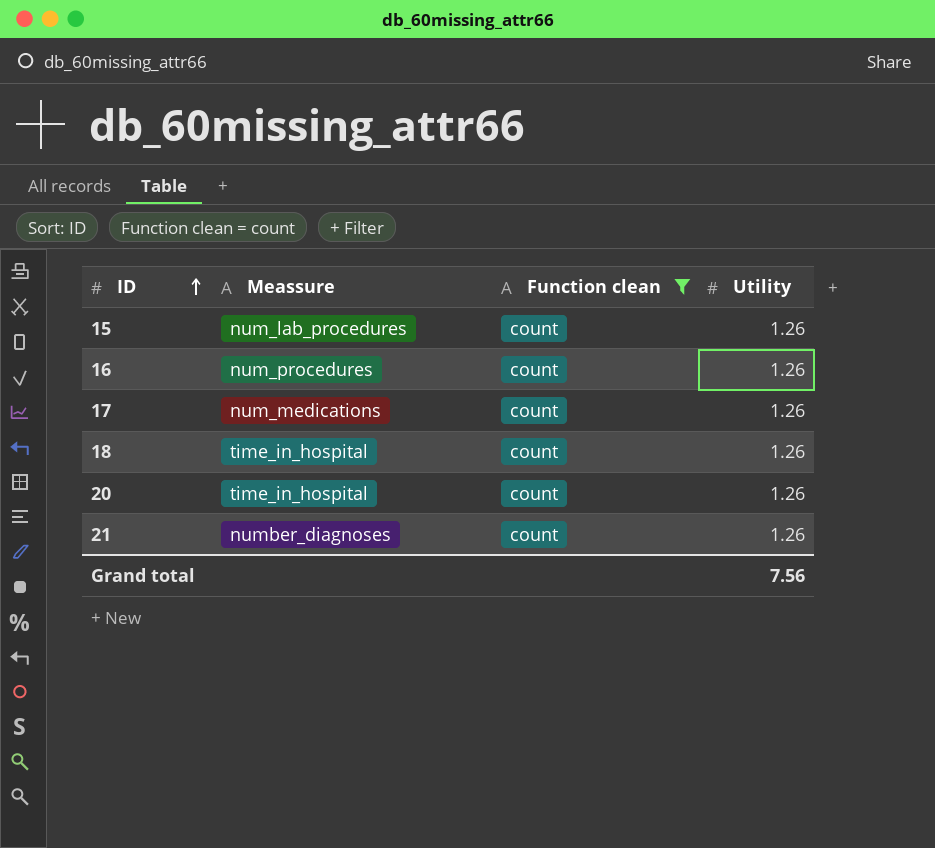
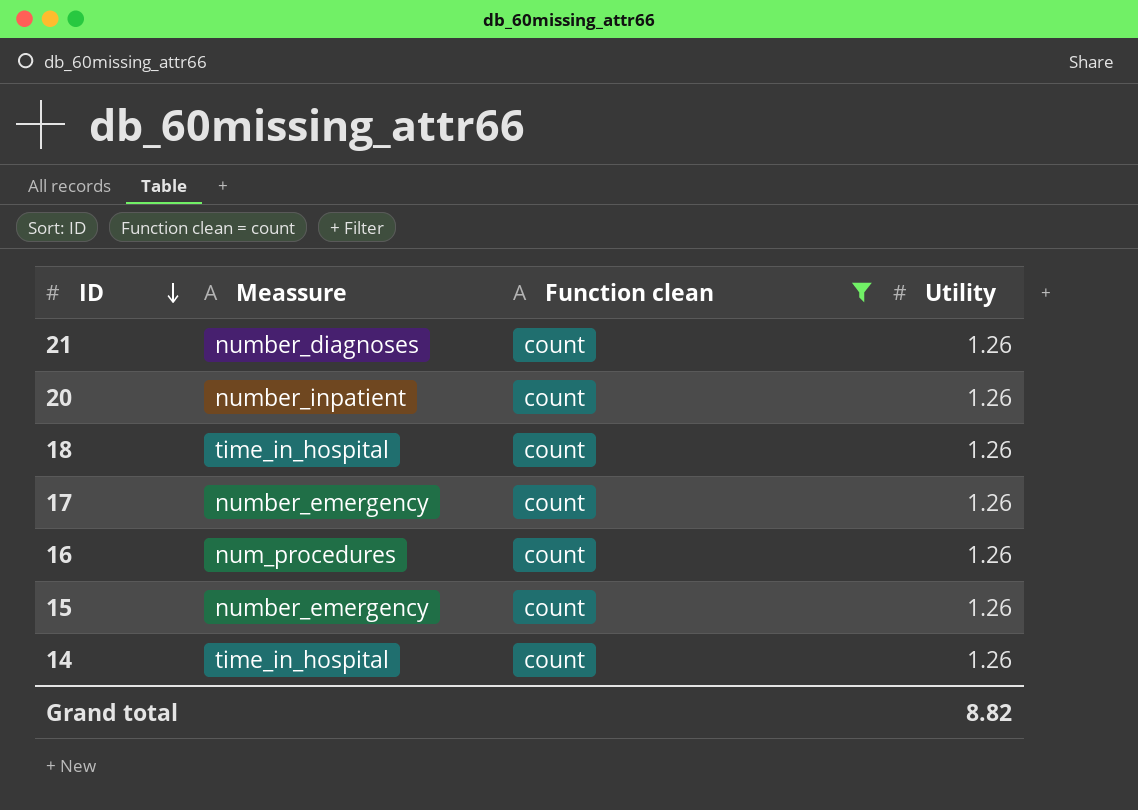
row order: ID ascending -> ID descending
20 | Meassure: time_in_hospital -> number_inpatient
17 | Meassure: num_medications -> number_emergency
15 | Meassure: num_lab_procedures -> number_emergency
row 14: none -> time_in_hospital | count | 1.26
Grand total | Utility: 7.56 -> 8.82

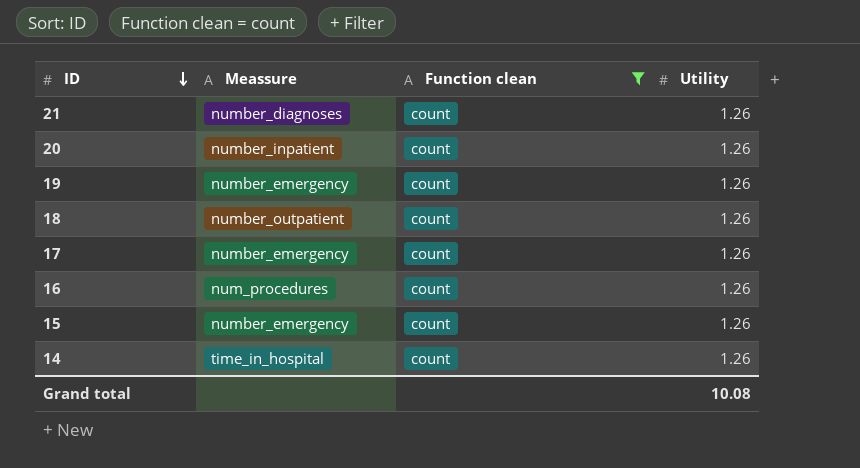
row 19: none -> number_emergency | count | 1.26
18 | Meassure: time_in_hospital -> number_outpatient
Grand total | Utility: 8.82 -> 10.08

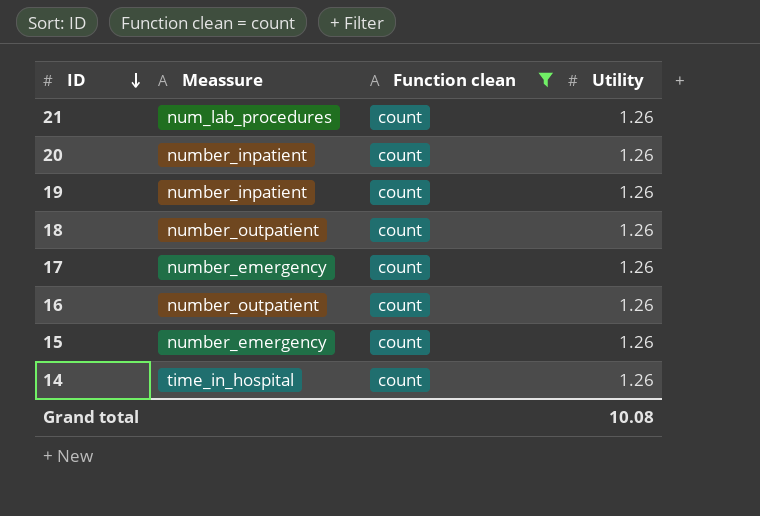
21 | Meassure: number_diagnoses -> num_lab_procedures
19 | Meassure: number_emergency -> number_inpatient
16 | Meassure: num_procedures -> number_outpatient

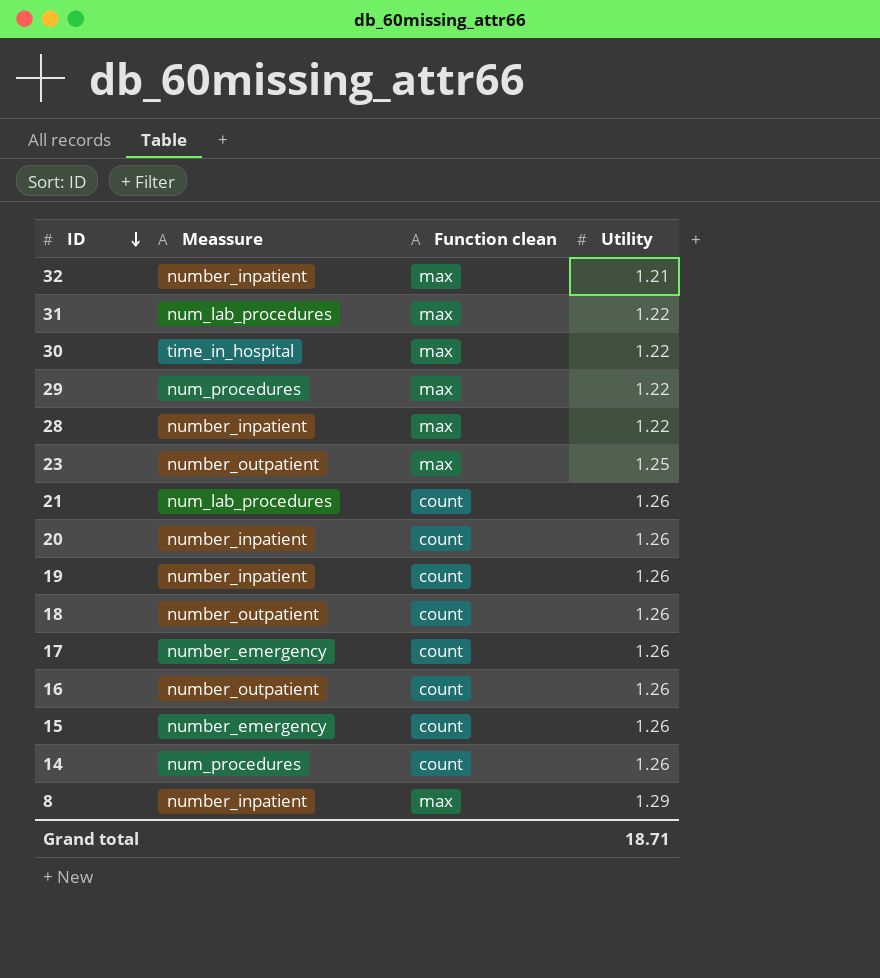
filter: Function clean = count -> none
14 | Meassure: time_in_hospital -> num_procedures
Grand total | Utility: 10.08 -> 18.71

